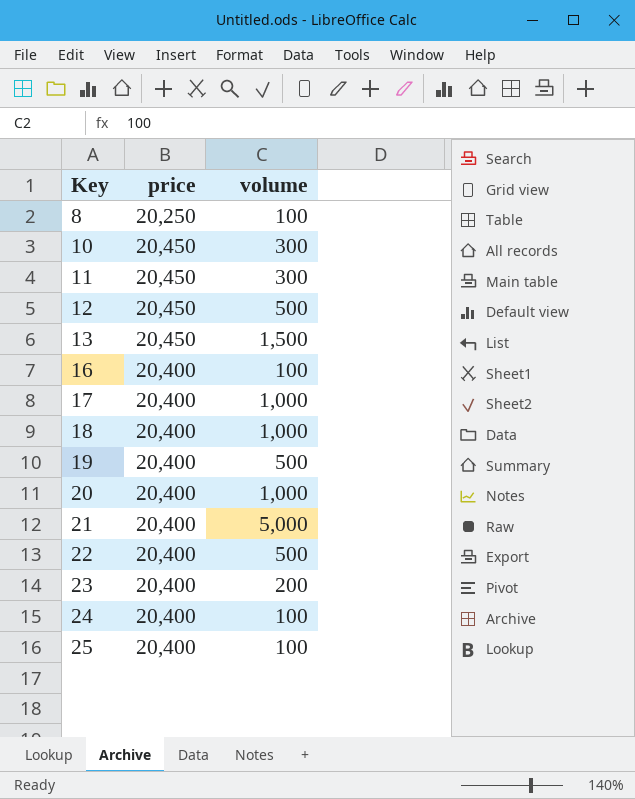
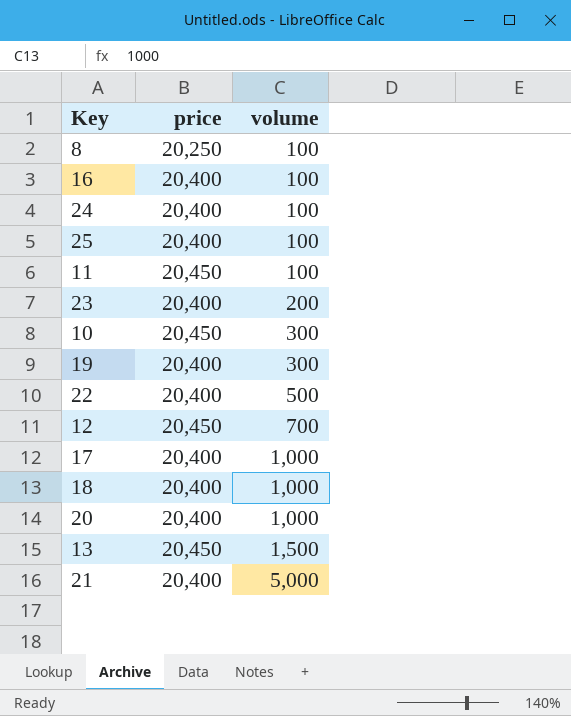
row order: Key ascending -> volume ascending
11 | volume: 300 -> 100
19 | volume: 500 -> 300
12 | volume: 500 -> 700

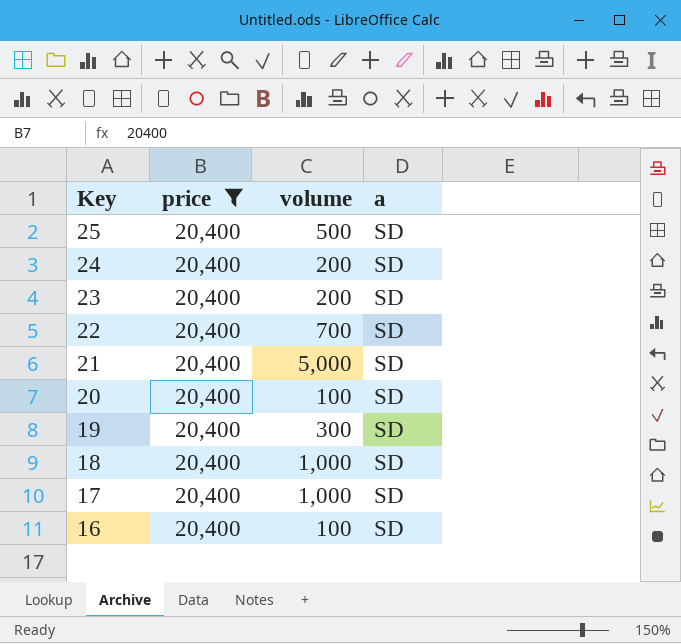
filter: none -> price = 20,400
row order: volume ascending -> Key descending
column a | position: none -> 4
25 | volume: 100 -> 500
24 | volume: 100 -> 200
22 | volume: 500 -> 700
20 | volume: 1,000 -> 100

